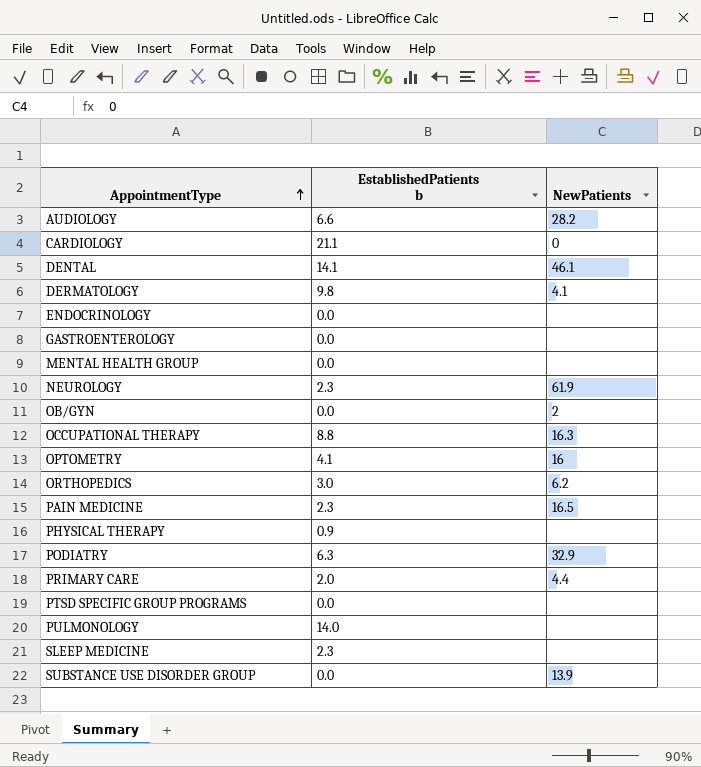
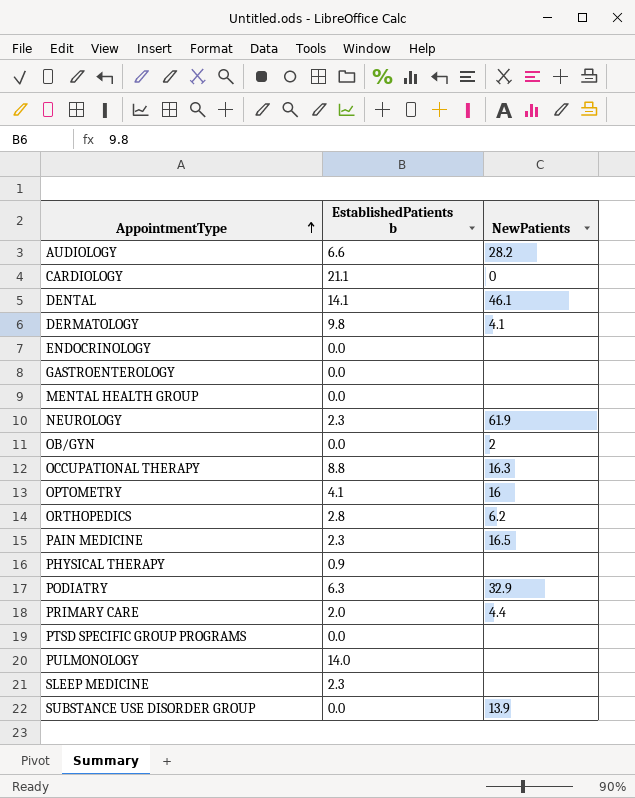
ORTHOPEDICS | EstablishedPatients b: 3.0 -> 2.8

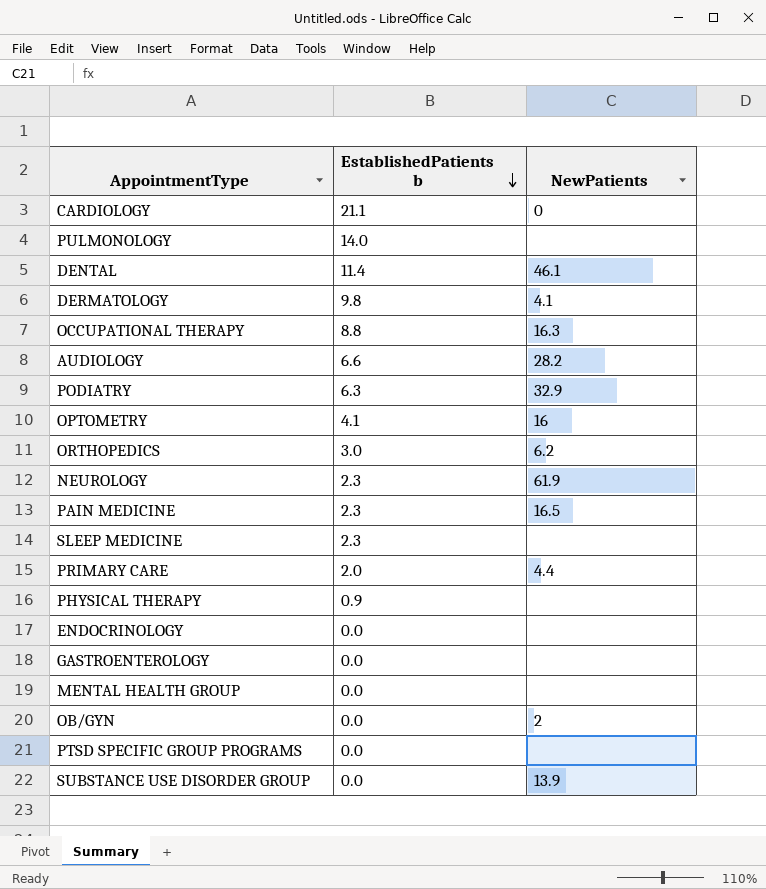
row order: AppointmentType ascending -> EstablishedPatients b descending
DENTAL | EstablishedPatients b: 14.1 -> 11.4
ORTHOPEDICS | EstablishedPatients b: 2.8 -> 3.0

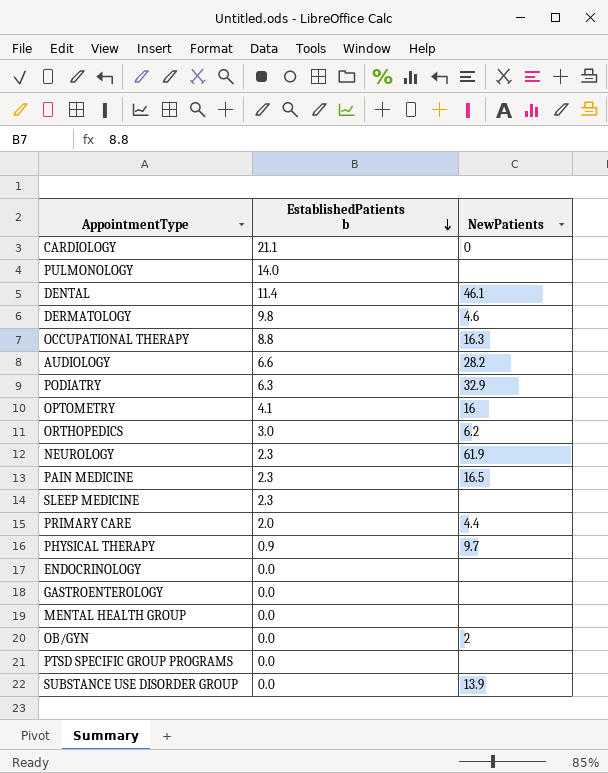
DERMATOLOGY | NewPatients: 4.1 -> 4.6
PHYSICAL THERAPY | NewPatients: none -> 9.7

